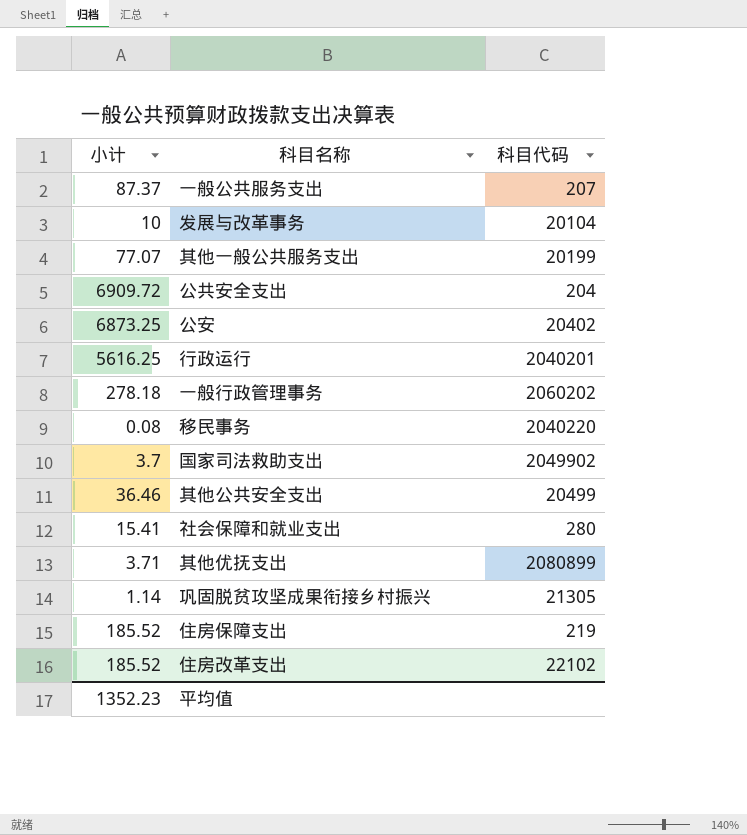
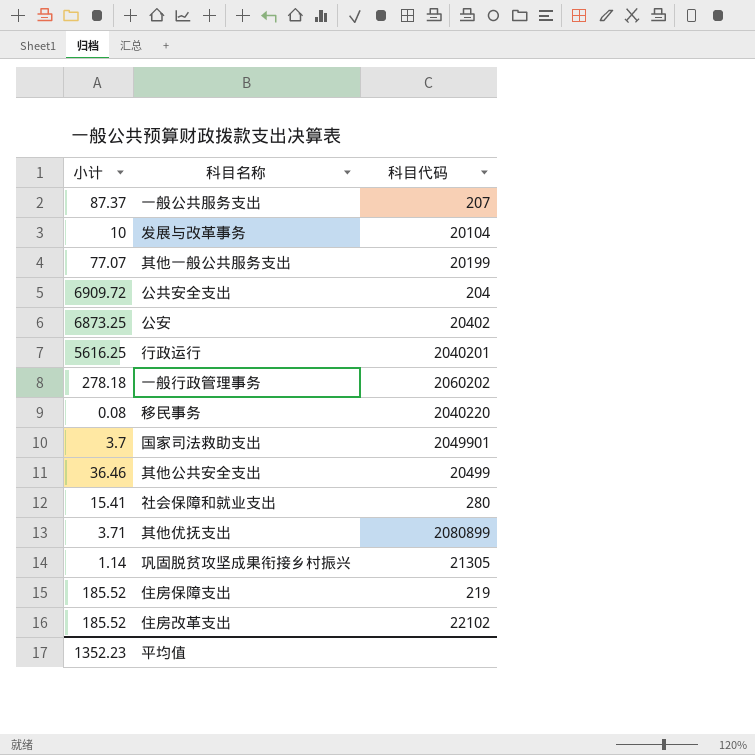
国家司法救助支出 | 科目代码: 2049902 -> 2049901

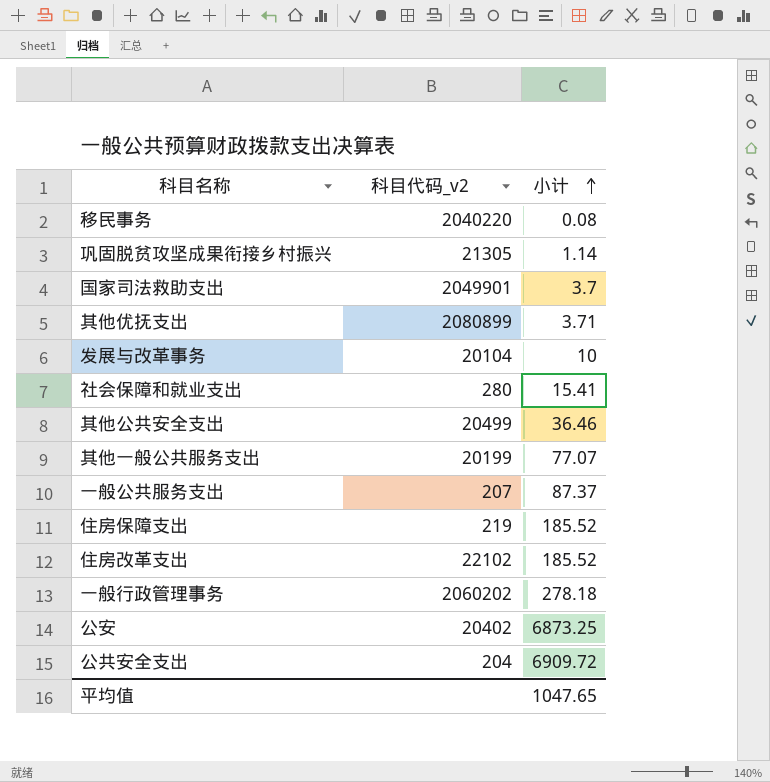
row order: none -> 小计 ascending
column name: 科目代码 -> 科目代码_v2
column 小计 | position: 1 -> 3
row 行政运行: 5616.25 | 2040201 -> none
平均值 | 小计: 1352.23 -> 1047.65

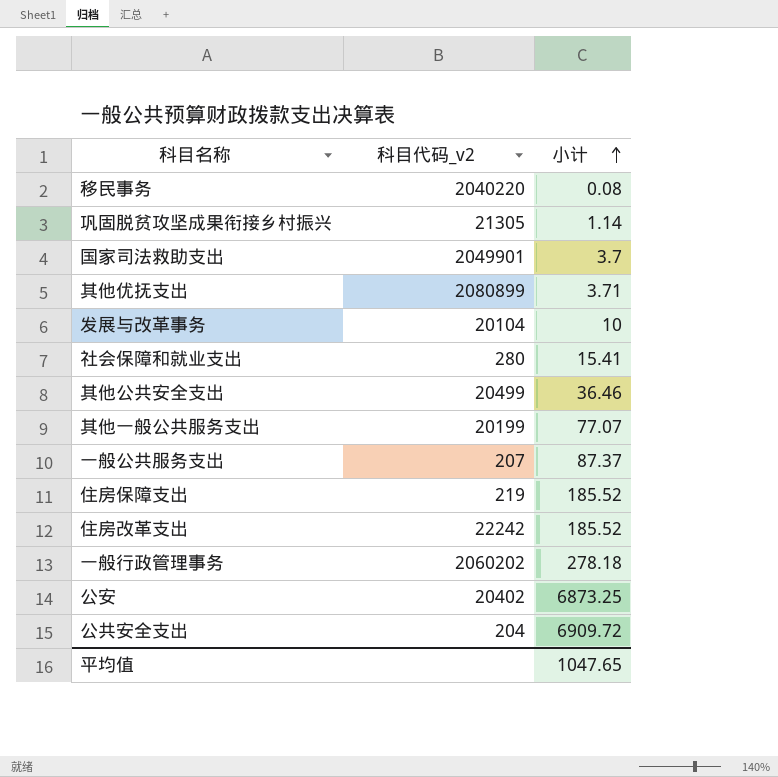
住房改革支出 | 科目代码_v2: 22102 -> 22242

